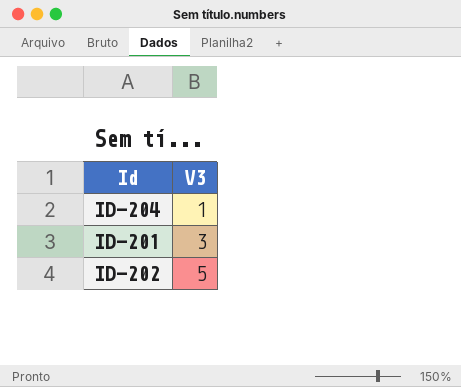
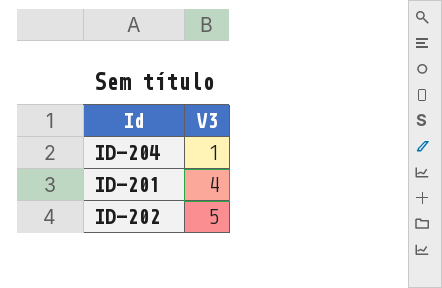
ID-201 | V3: 3 -> 4

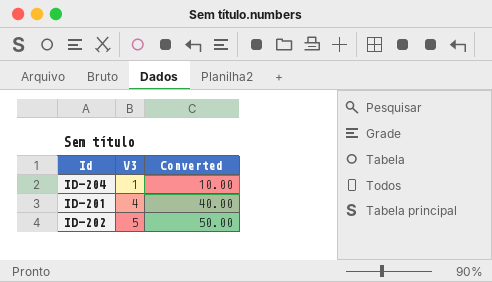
column Converted | formula: none -> [V3] * 10

